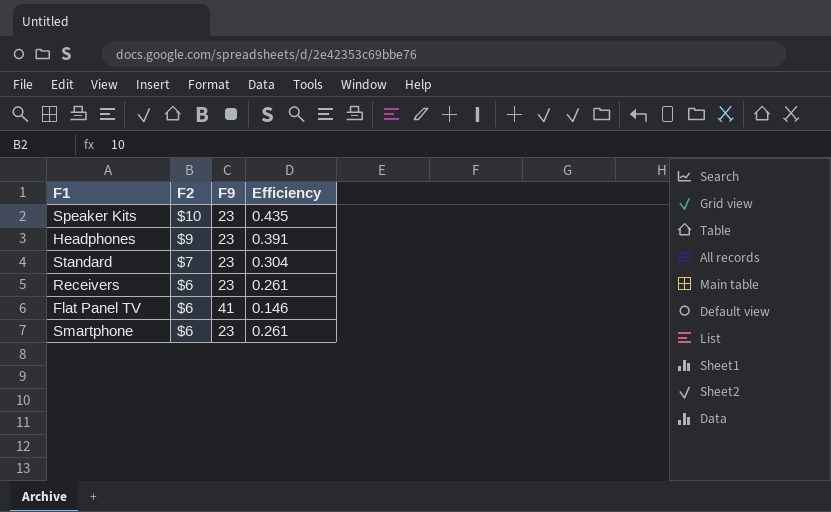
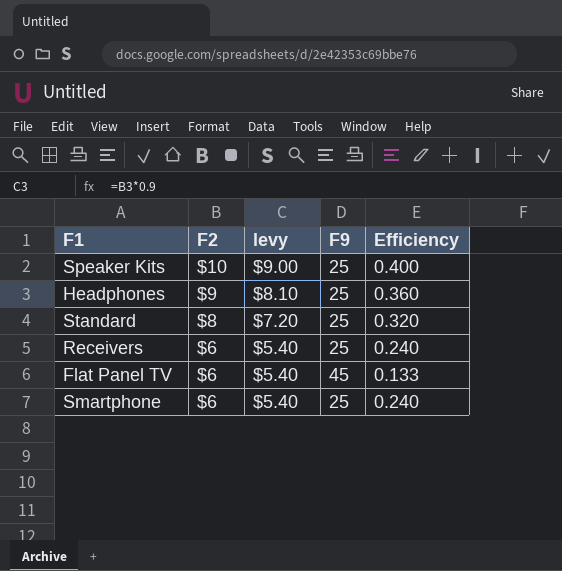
column levy | formula: none -> [F2] * 0.9
Speaker Kits | F9: 23 -> 25
Speaker Kits | Efficiency: 0.435 -> 0.400
Headphones | F9: 23 -> 25
Headphones | Efficiency: 0.391 -> 0.360
Standard | F2: $7 -> $8
Standard | F9: 23 -> 25
Standard | Efficiency: 0.304 -> 0.320
Receivers | F9: 23 -> 25
Receivers | Efficiency: 0.261 -> 0.240
Flat Panel TV | F9: 41 -> 45
Flat Panel TV | Efficiency: 0.146 -> 0.133
Smartphone | F9: 23 -> 25
Smartphone | Efficiency: 0.261 -> 0.240

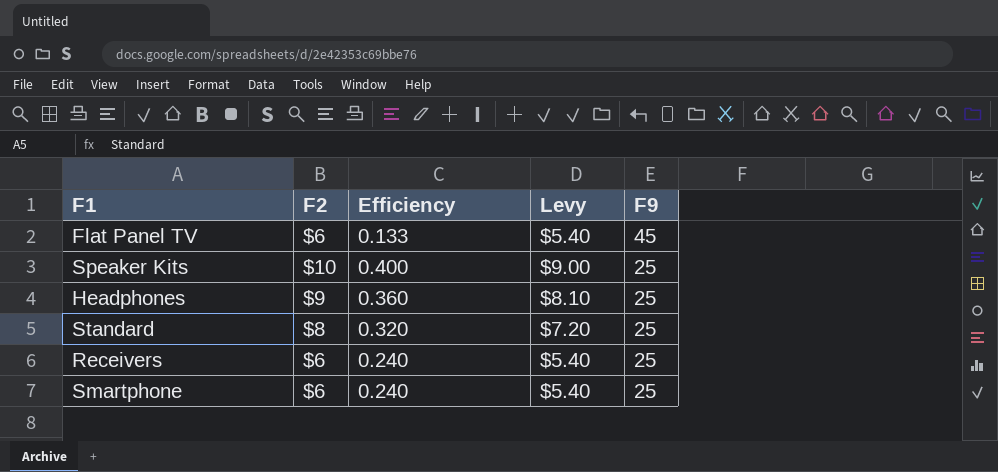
row order: F2 descending -> F9 descending
column Efficiency | position: 5 -> 3
column name: levy -> Levy

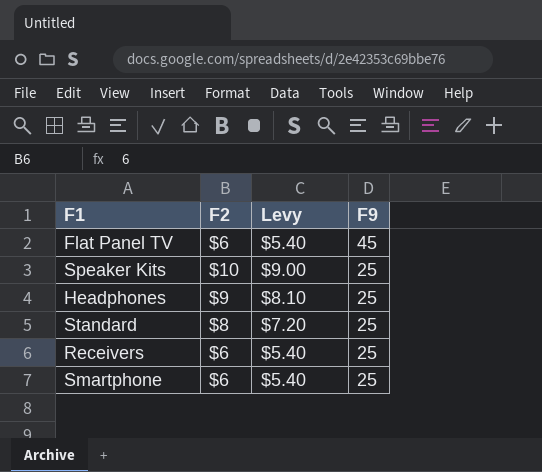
column Efficiency | formula: [F2] / [F9] -> none

